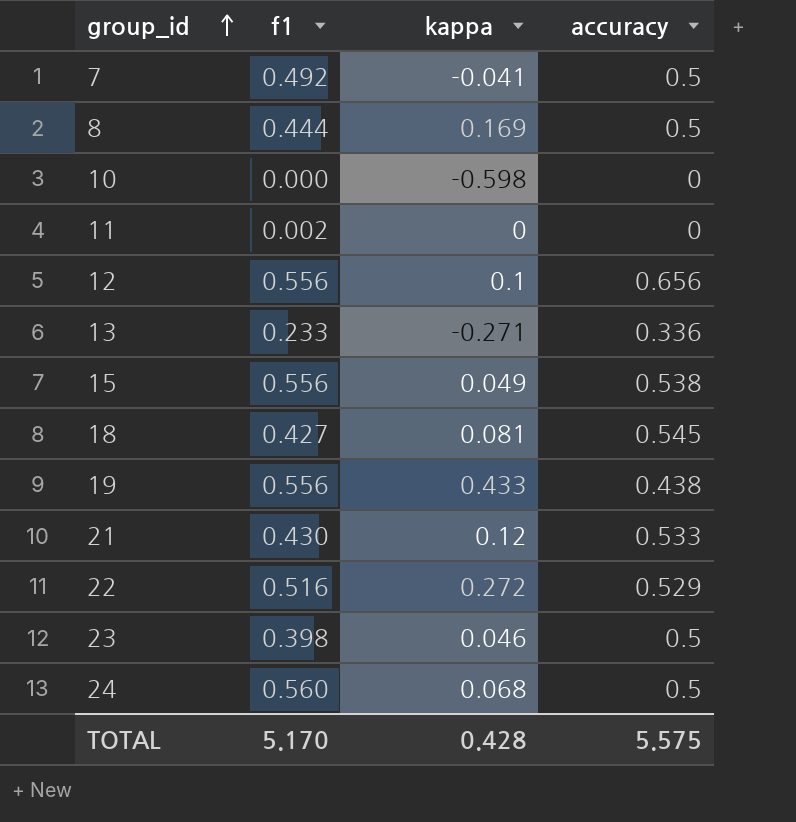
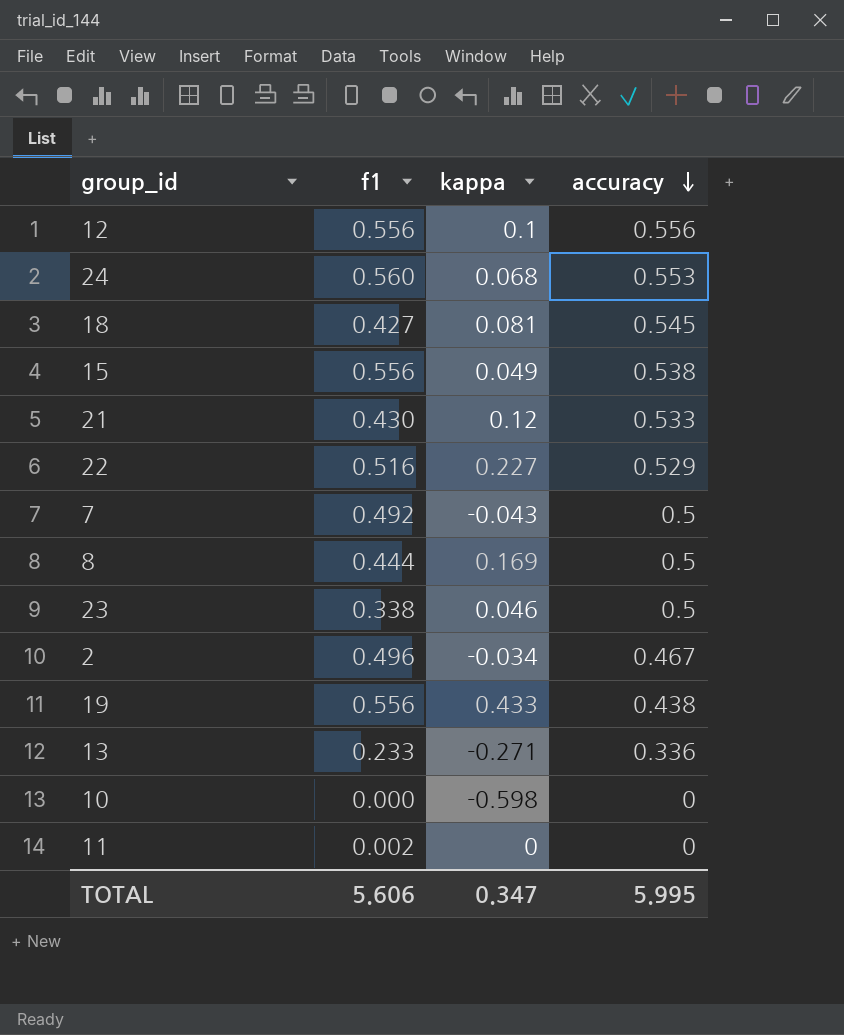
row order: group_id ascending -> accuracy descending
12 | accuracy: 0.656 -> 0.556
24 | accuracy: 0.5 -> 0.553
22 | kappa: 0.272 -> 0.227
7 | kappa: -0.041 -> -0.043
23 | f1: 0.398 -> 0.338
row 2: none -> 0.496 | -0.034 | 0.467
TOTAL | f1: 5.170 -> 5.606
TOTAL | kappa: 0.428 -> 0.347
TOTAL | accuracy: 5.575 -> 5.995

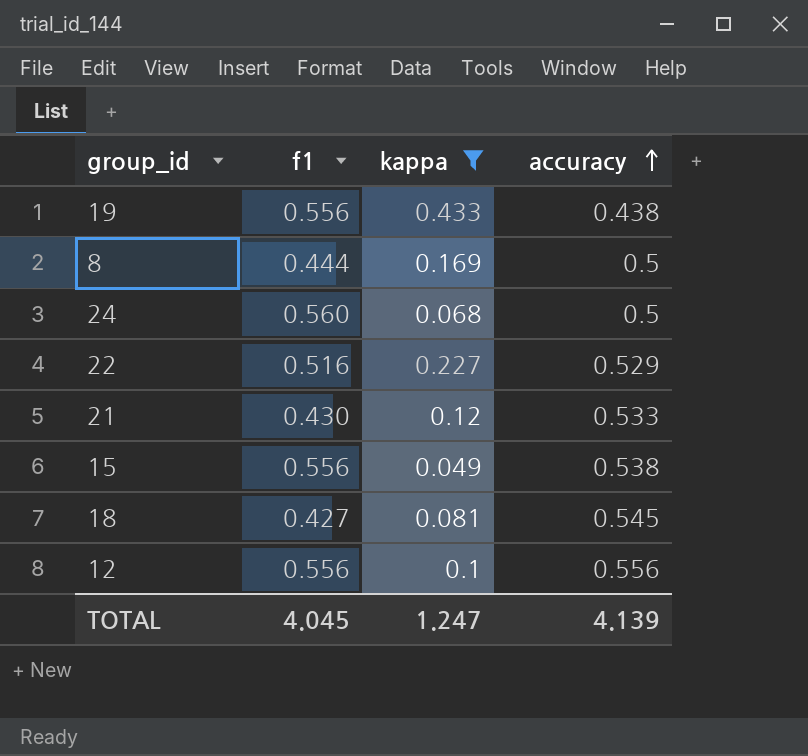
filter: none -> kappa >= 0.049
row order: accuracy descending -> accuracy ascending
24 | accuracy: 0.553 -> 0.5
TOTAL | f1: 5.606 -> 4.045
TOTAL | kappa: 0.347 -> 1.247
TOTAL | accuracy: 5.995 -> 4.139

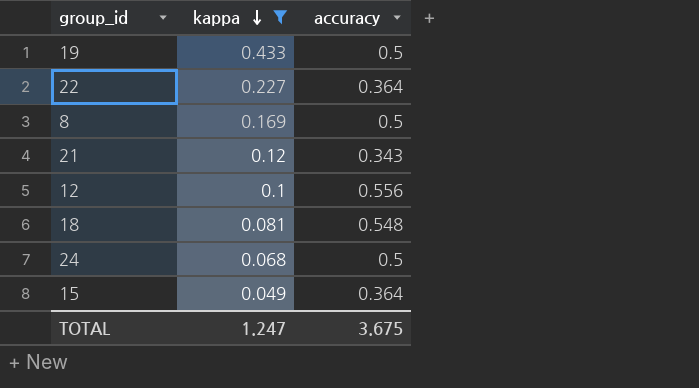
row order: accuracy ascending -> kappa descending
column f1 | position: 2 -> none
19 | accuracy: 0.438 -> 0.5
22 | accuracy: 0.529 -> 0.364
21 | accuracy: 0.533 -> 0.343
18 | accuracy: 0.545 -> 0.548
15 | accuracy: 0.538 -> 0.364
TOTAL | accuracy: 4.139 -> 3.675

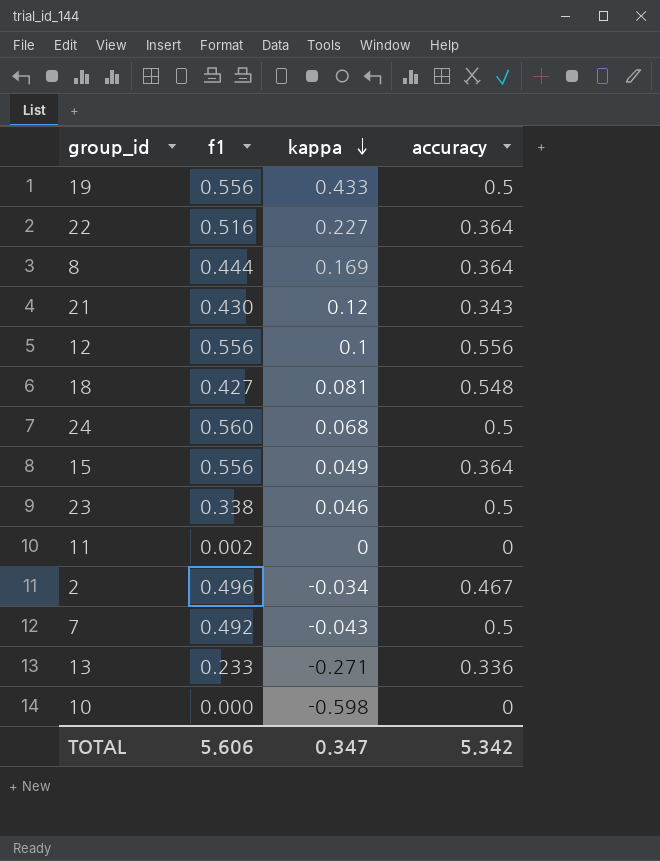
filter: kappa >= 0.049 -> none
column f1 | position: none -> 2
8 | accuracy: 0.5 -> 0.364
TOTAL | kappa: 1.247 -> 0.347
TOTAL | accuracy: 3.675 -> 5.342

